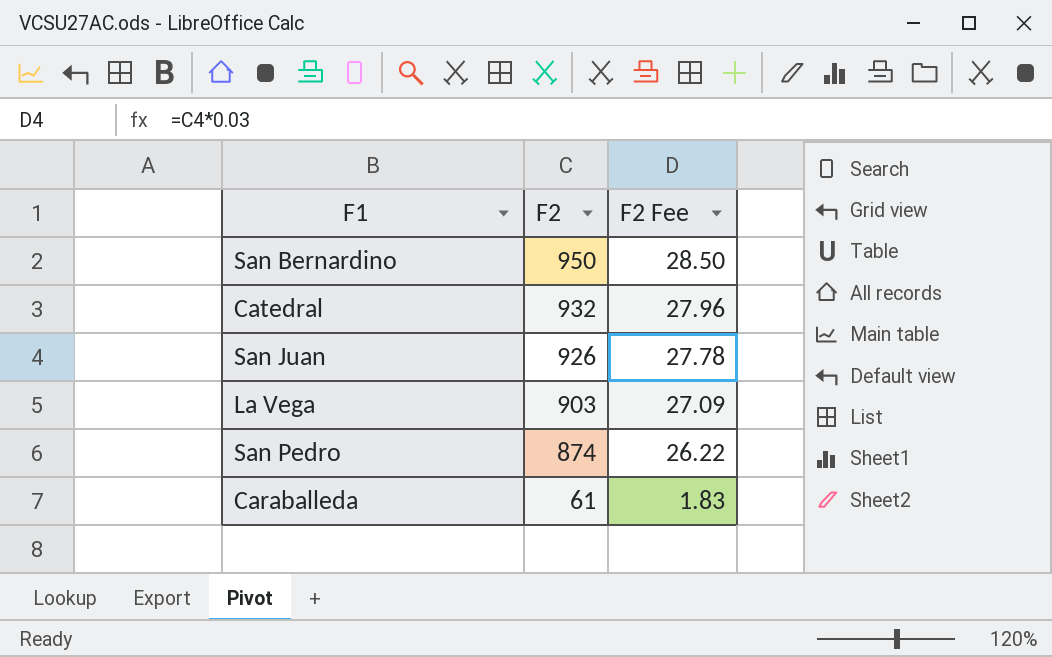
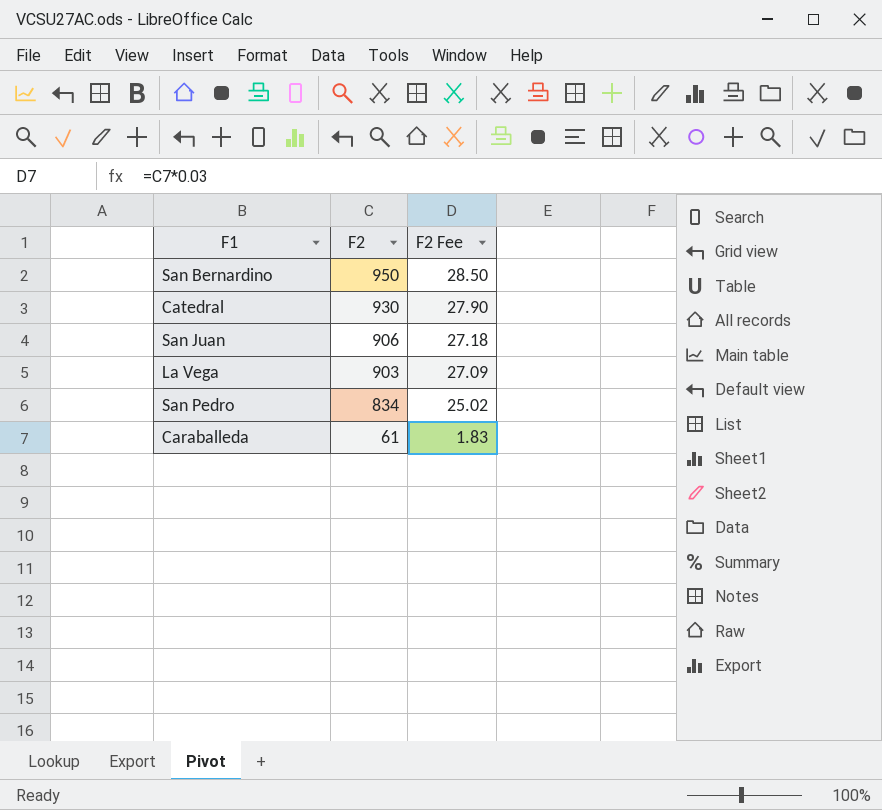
Catedral | F2: 932 -> 930
Catedral | F2 Fee: 27.96 -> 27.90
San Juan | F2: 926 -> 906
San Juan | F2 Fee: 27.78 -> 27.18
San Pedro | F2: 874 -> 834
San Pedro | F2 Fee: 26.22 -> 25.02

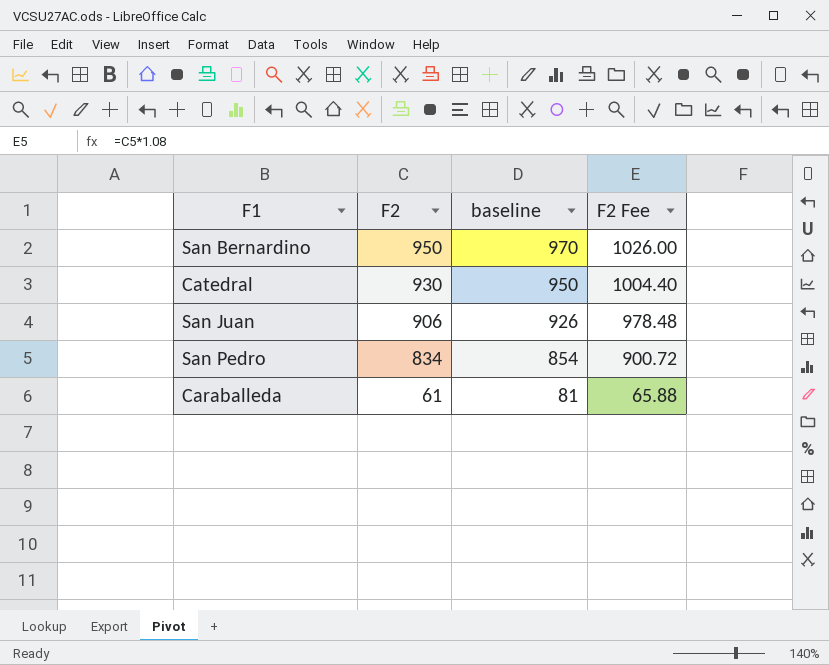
column baseline | formula: none -> [F2] + 20
column F2 Fee | formula: [F2] * 0.03 -> [F2] * 1.08
row La Vega: 903 | 27.09 -> none

